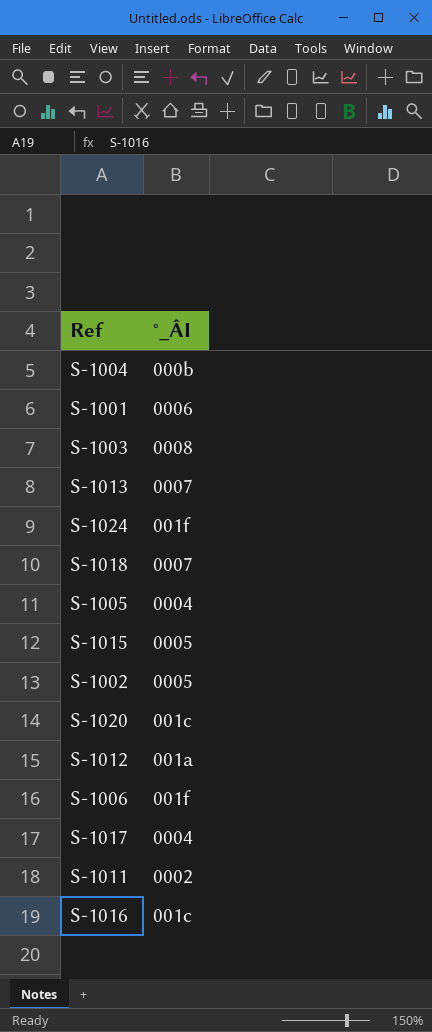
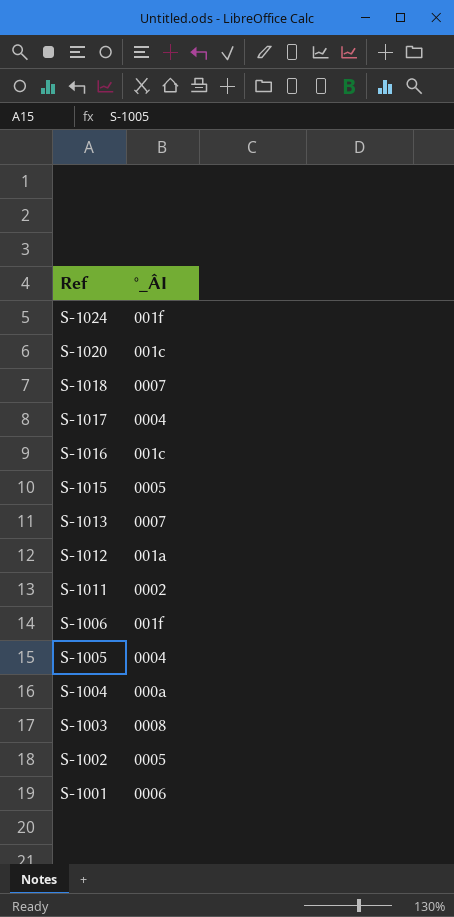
row order: none -> Ref descending
S-1004 | °_ÂI: 000b -> 000a

